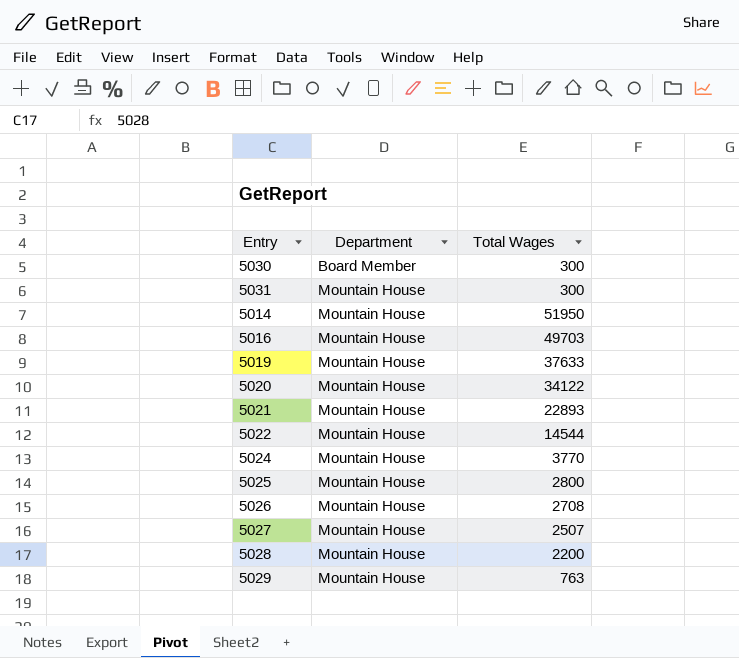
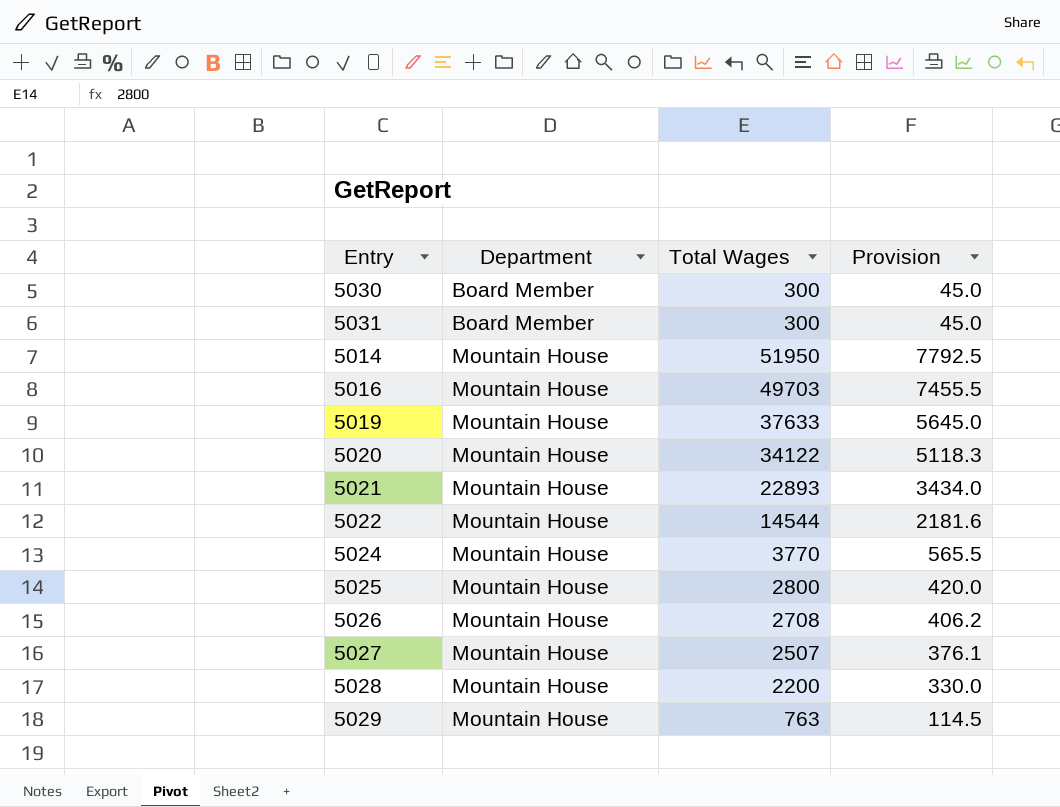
column Provision | formula: none -> [Total Wages] * 0.15
5031 | Department: Mountain House -> Board Member

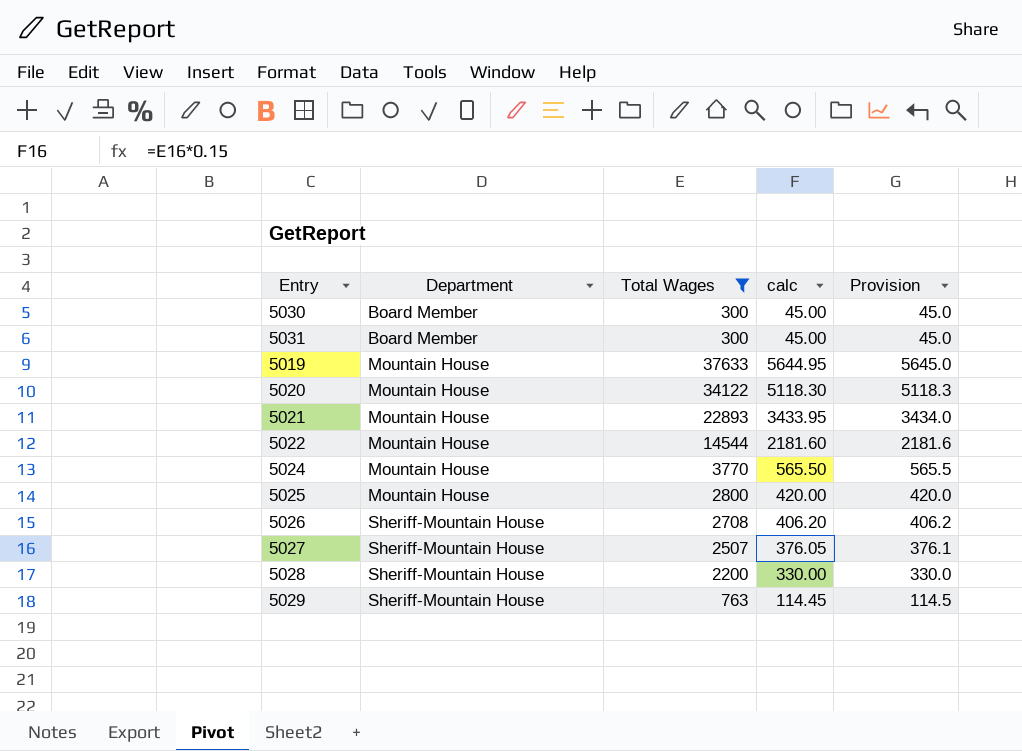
filter: none -> Total Wages <= 37633
column calc | formula: none -> [Total Wages] * 0.15
5026 | Department: Mountain House -> Sheriff-Mountain House
5027 | Department: Mountain House -> Sheriff-Mountain House
5028 | Department: Mountain House -> Sheriff-Mountain House
5029 | Department: Mountain House -> Sheriff-Mountain House

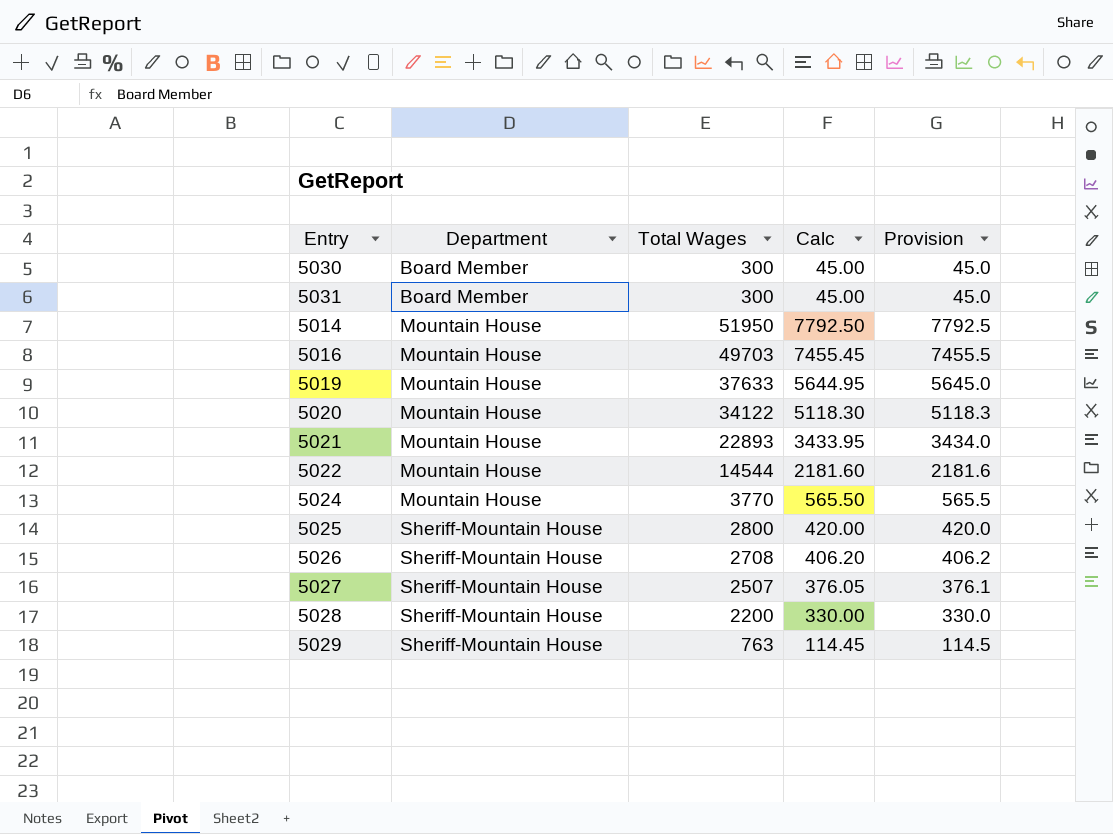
filter: Total Wages <= 37633 -> none
column name: calc -> Calc
5025 | Department: Mountain House -> Sheriff-Mountain House

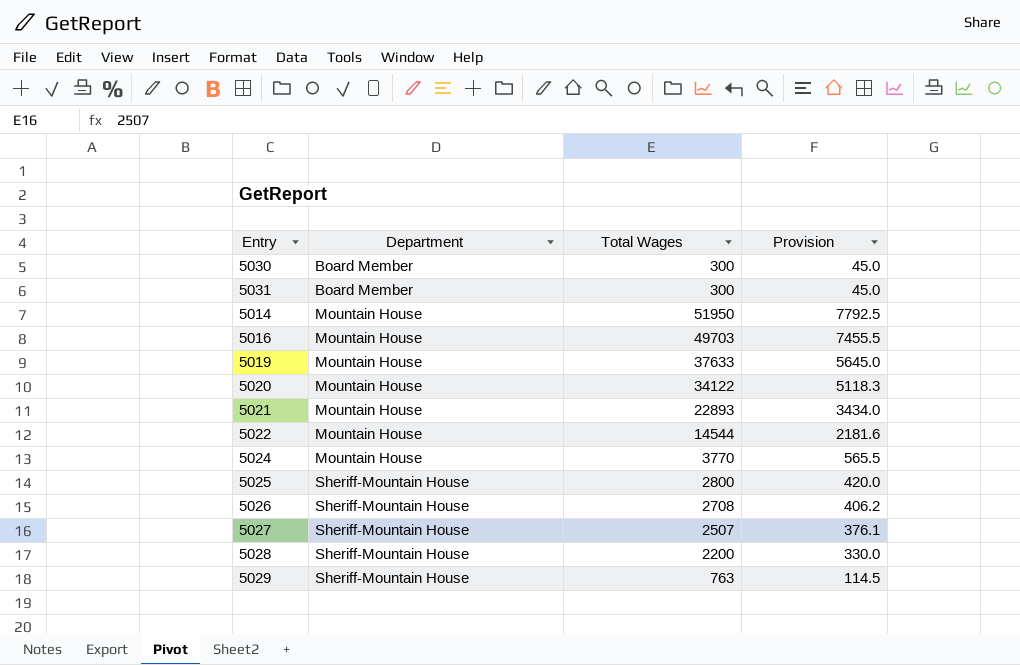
column Calc | formula: [Total Wages] * 0.15 -> none

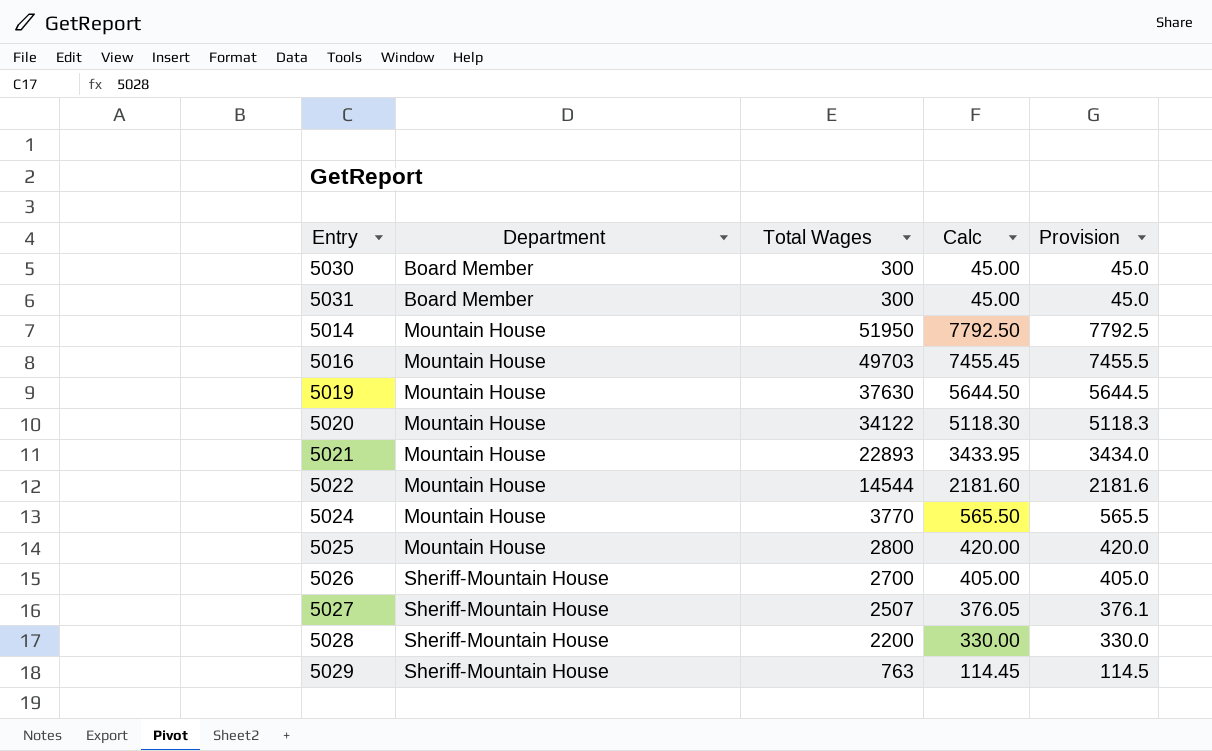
column Calc | formula: none -> [Total Wages] * 0.15
5019 | Total Wages: 37633 -> 37630
5019 | Provision: 5645.0 -> 5644.5
5025 | Department: Sheriff-Mountain House -> Mountain House
5026 | Total Wages: 2708 -> 2700
5026 | Provision: 406.2 -> 405.0

